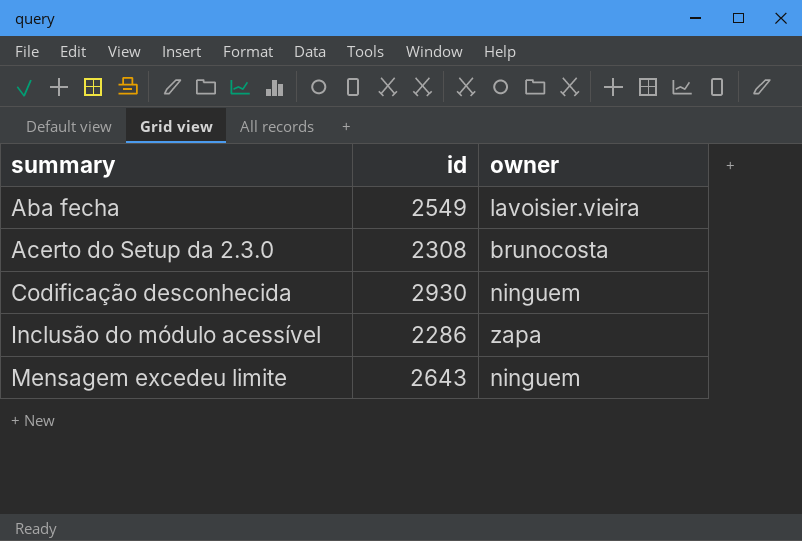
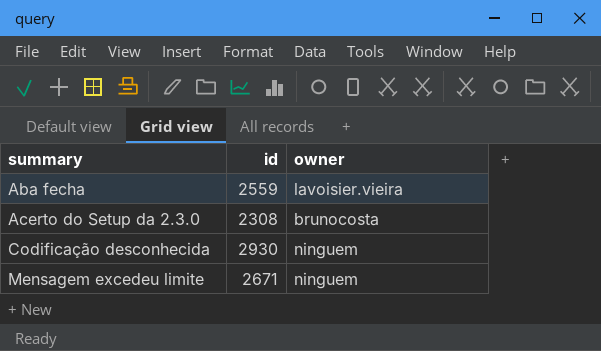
row Inclusão do módulo acessível: 2286 | zapa -> none
Aba fecha | id: 2549 -> 2559
Mensagem excedeu limite | id: 2643 -> 2671

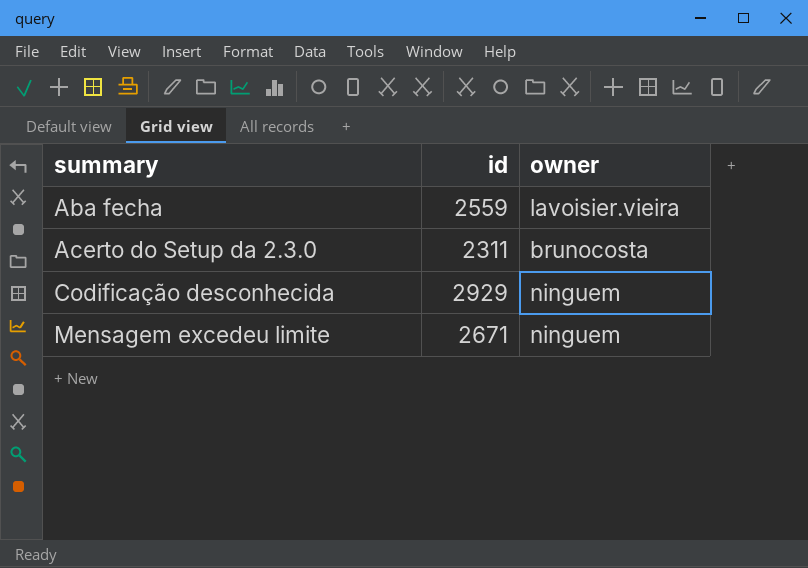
Acerto do Setup da 2.3.0 | id: 2308 -> 2311
Codificação desconhecida | id: 2930 -> 2929

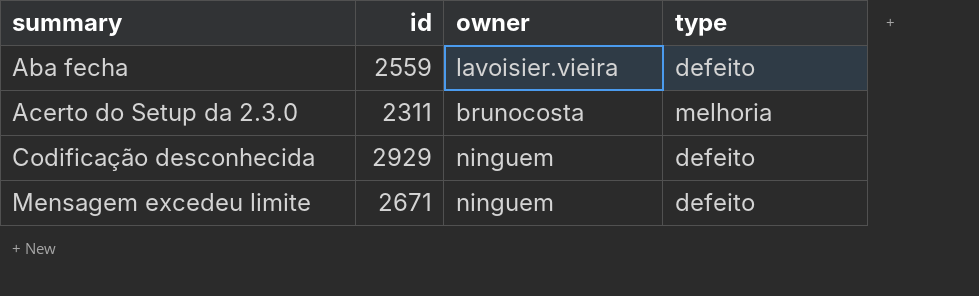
column type | position: none -> 4

